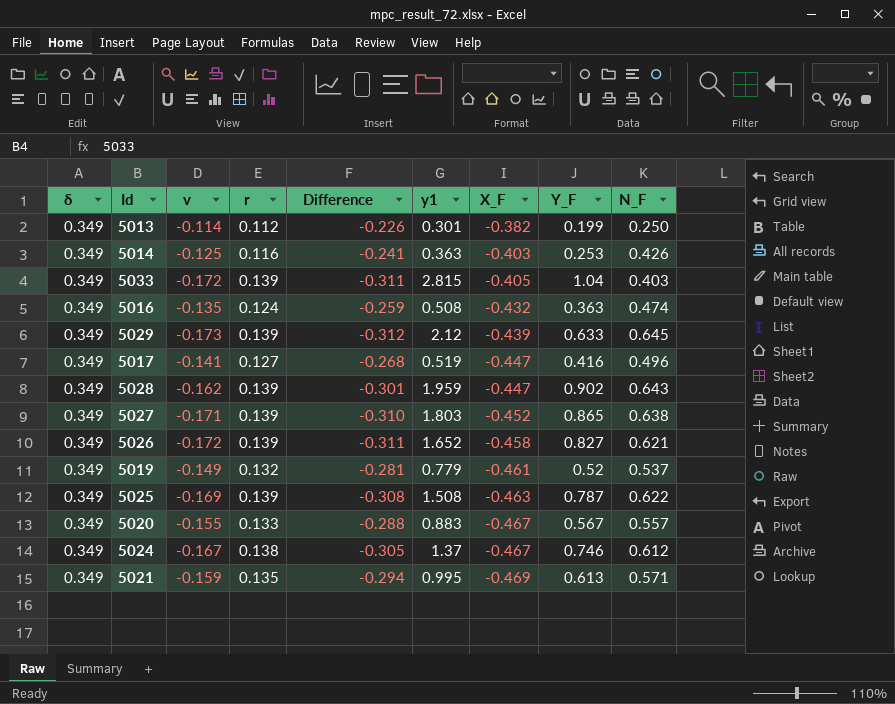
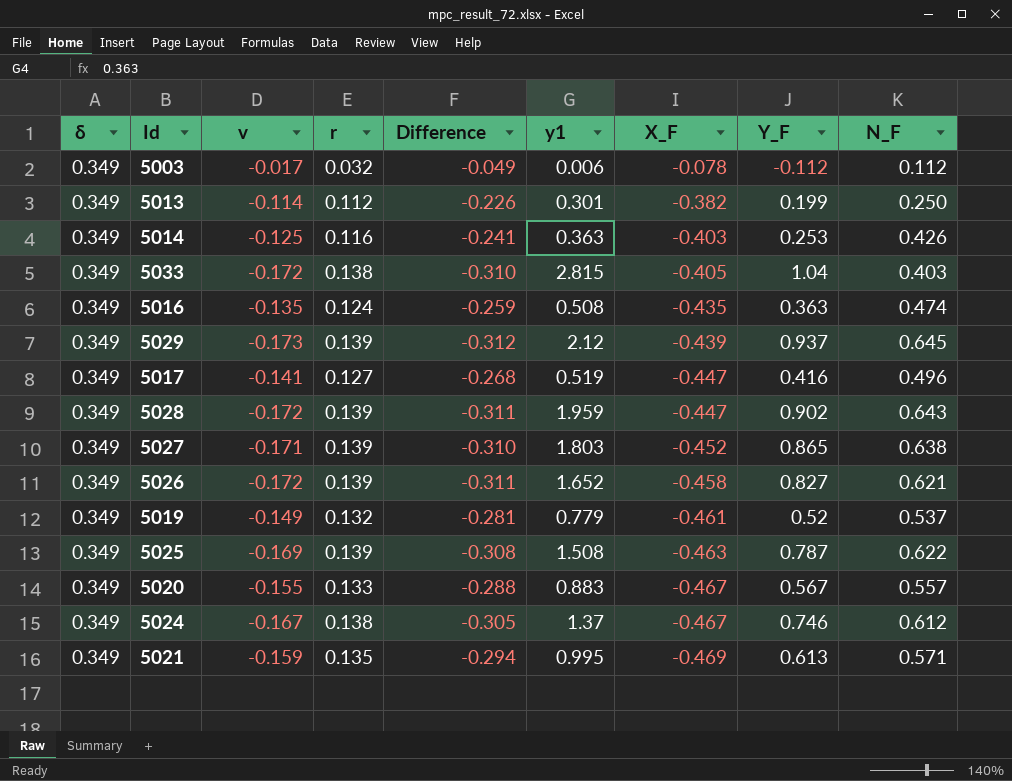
row 5003: none -> 0.349 | -0.017 | 0.032 | -0.049 | 0.006 | -0.078 | -0.112 | 0.112
5033 | r: 0.139 -> 0.138
5033 | Difference: -0.311 -> -0.310
5016 | X_F: -0.432 -> -0.435
5029 | Y_F: 0.633 -> 0.937
5028 | v: -0.162 -> -0.172
5028 | Difference: -0.301 -> -0.311

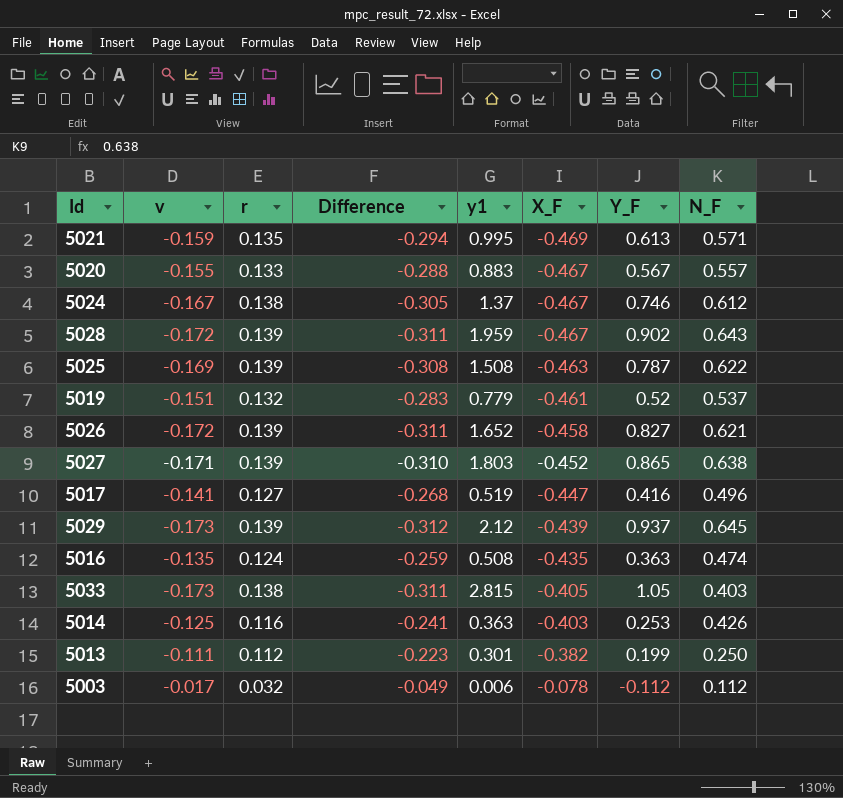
row order: X_F descending -> X_F ascending
column δ | position: 1 -> none
5028 | X_F: -0.447 -> -0.467
5019 | v: -0.149 -> -0.151
5019 | Difference: -0.281 -> -0.283
5033 | v: -0.172 -> -0.173
5033 | Difference: -0.310 -> -0.311
5033 | Y_F: 1.04 -> 1.05
5013 | v: -0.114 -> -0.111
5013 | Difference: -0.226 -> -0.223

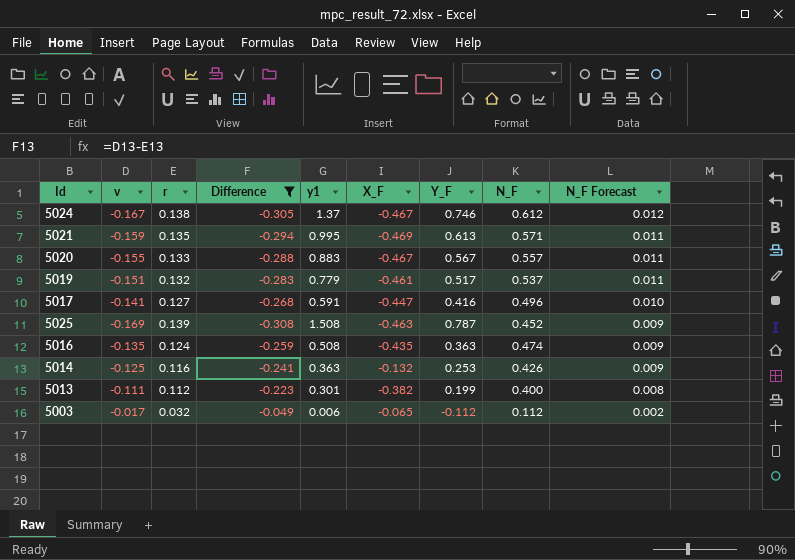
filter: none -> Difference >= -0.308
row order: X_F ascending -> N_F Forecast descending
column N_F Forecast | formula: none -> [N_F] * 0.02
5019 | Y_F: 0.52 -> 0.517
5017 | y1: 0.519 -> 0.591
5025 | N_F: 0.622 -> 0.452
5014 | X_F: -0.403 -> -0.132
5013 | N_F: 0.250 -> 0.400
5003 | X_F: -0.078 -> -0.065

